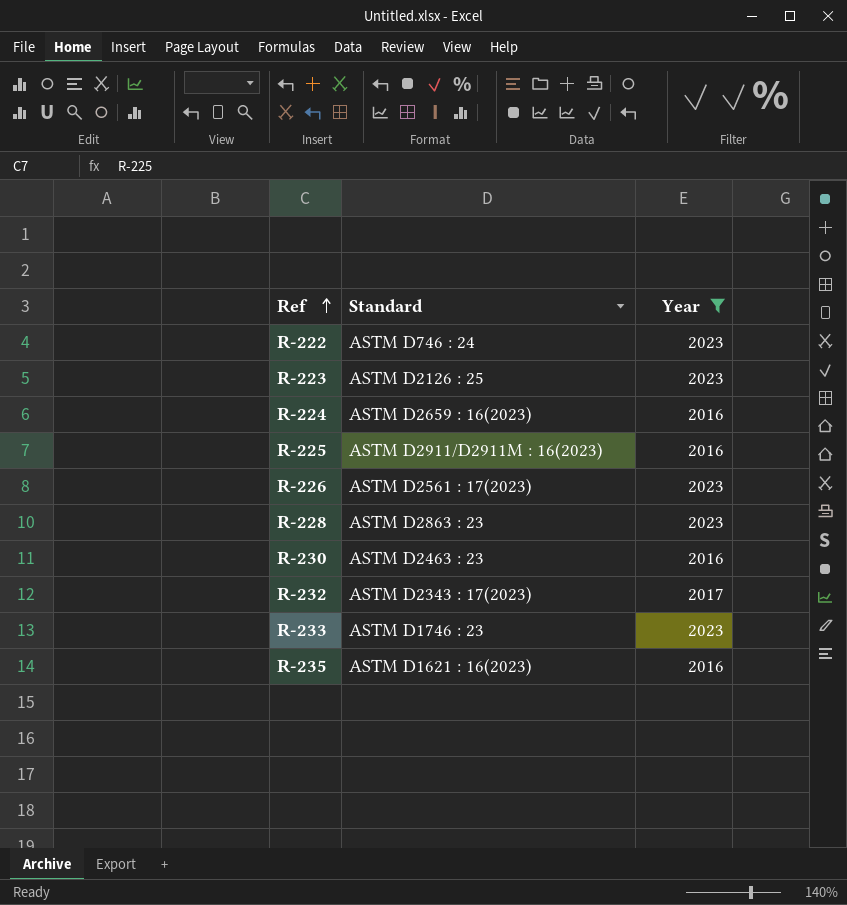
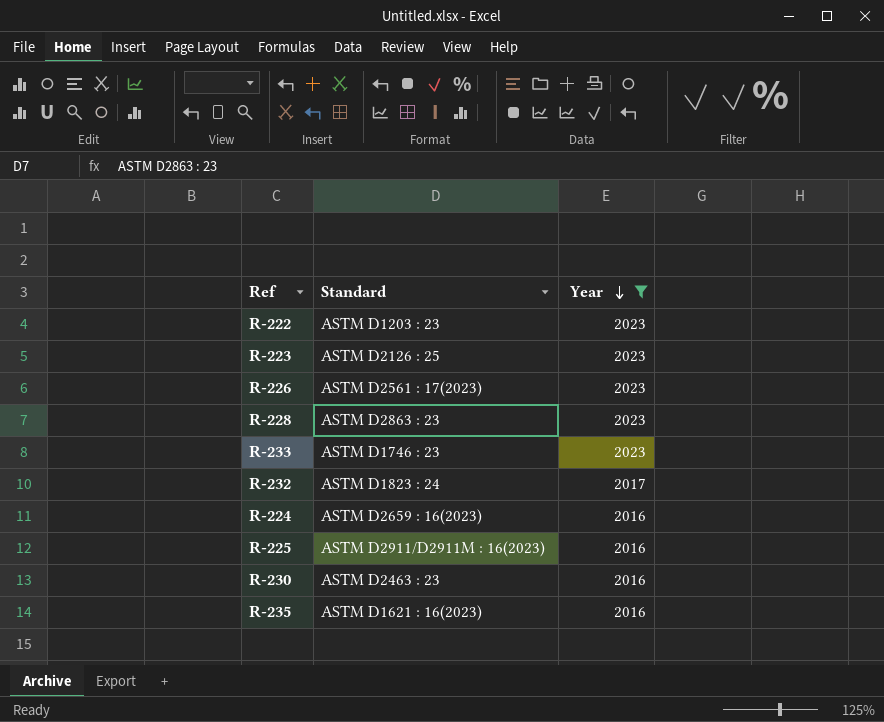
row order: Ref ascending -> Year descending
R-222 | Standard: ASTM D746 : 24 -> ASTM D1203 : 23
R-232 | Standard: ASTM D2343 : 17(2023) -> ASTM D1823 : 24

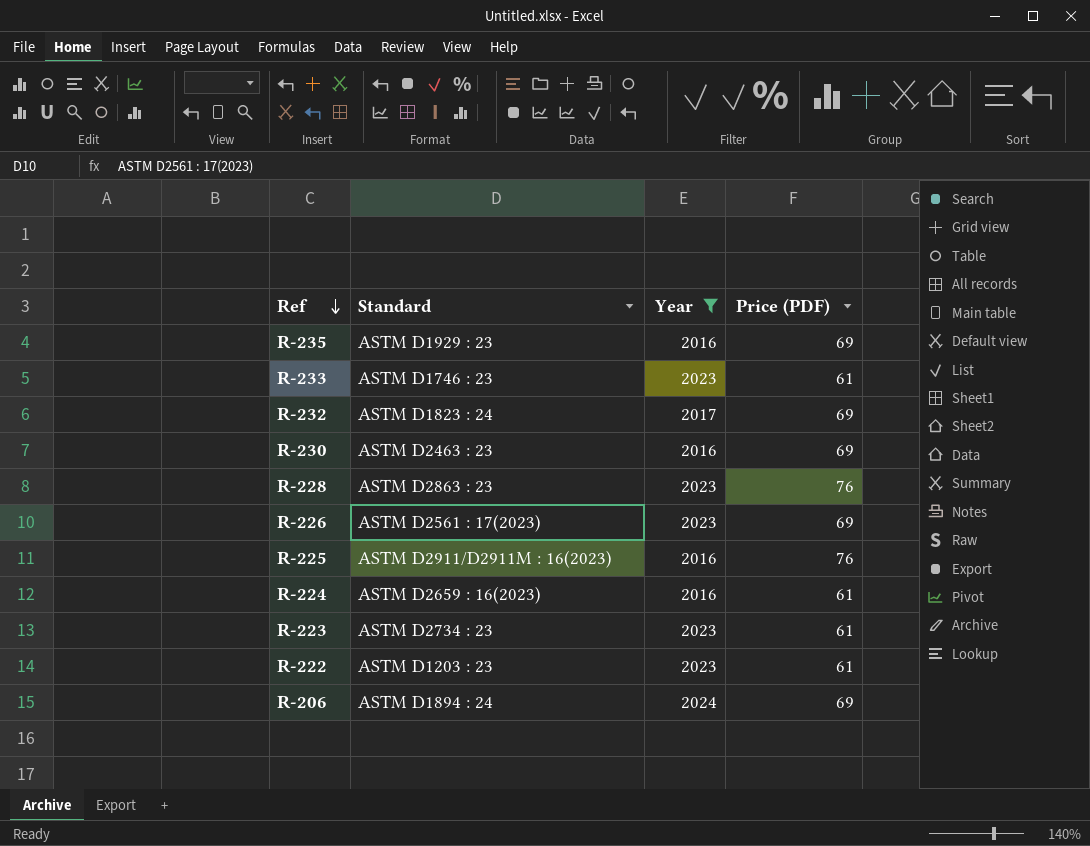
row order: Year descending -> Ref descending
column Price (PDF) | position: none -> 4
R-235 | Standard: ASTM D1621 : 16(2023) -> ASTM D1929 : 23
R-223 | Standard: ASTM D2126 : 25 -> ASTM D2734 : 23
row R-206: none -> ASTM D1894 : 24 | 2024 | 69

